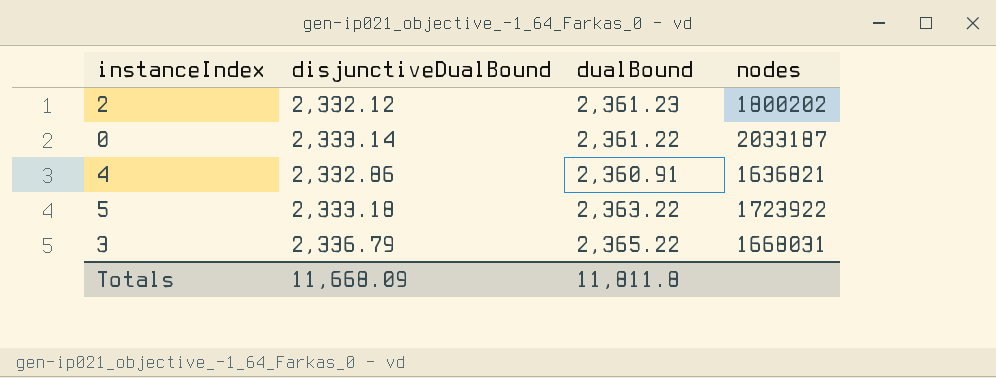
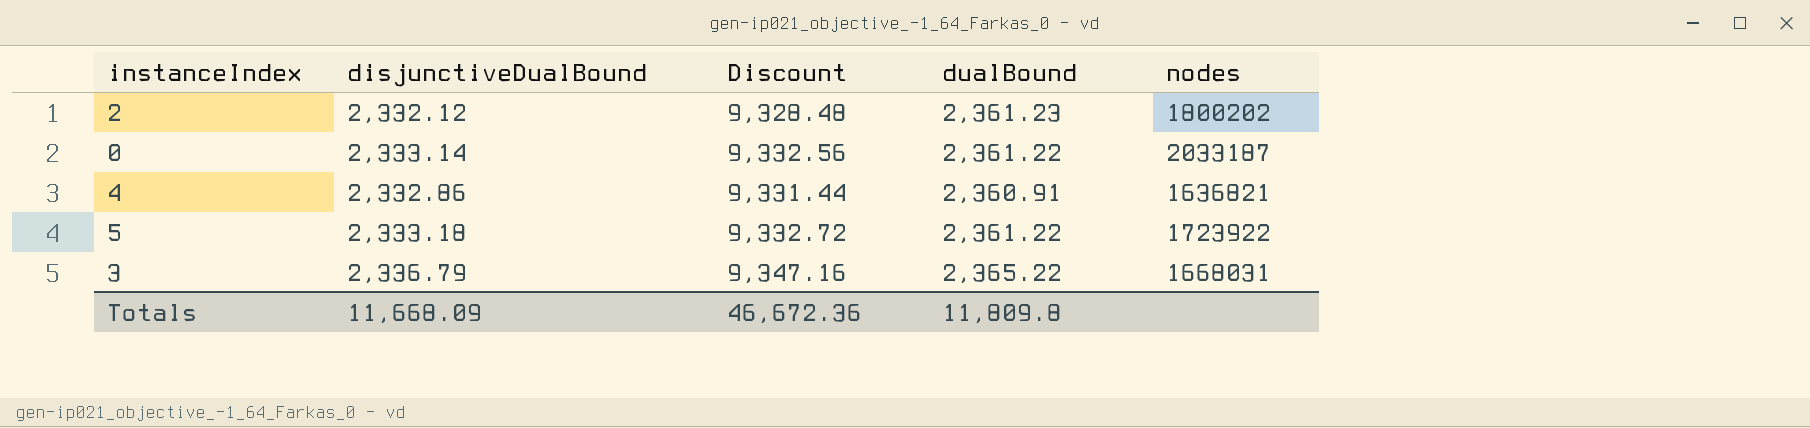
column Discount | formula: none -> [disjunctiveDualBound] * 4
5 | dualBound: 2,363.22 -> 2,361.22
Totals | dualBound: 11,811.8 -> 11,809.8

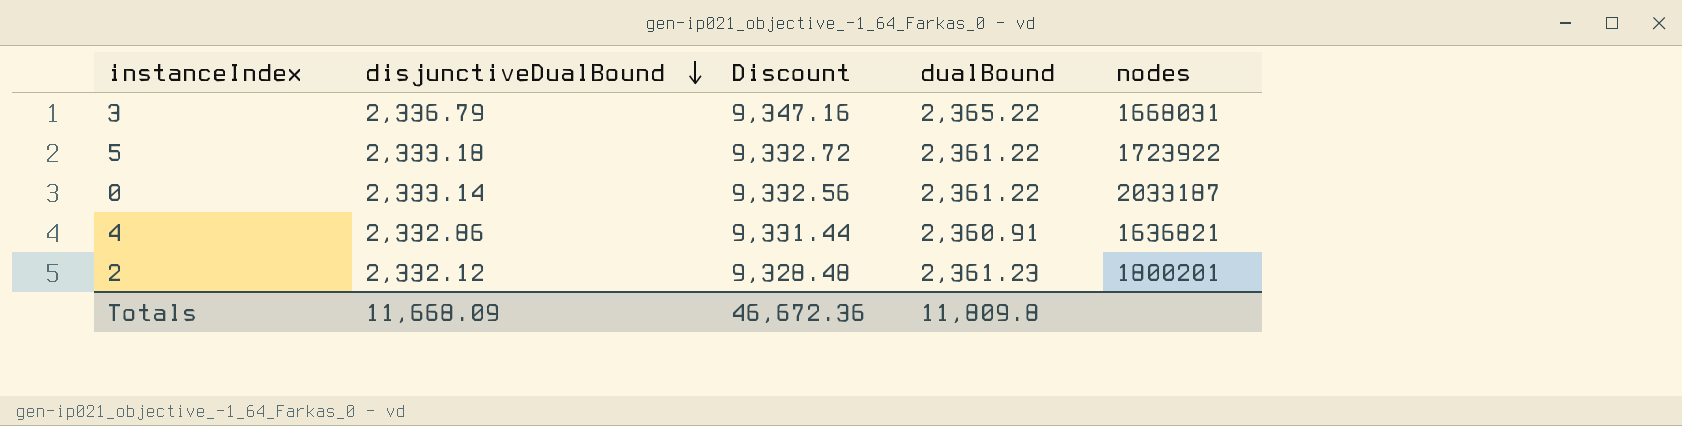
row order: none -> disjunctiveDualBound descending
2 | nodes: 1800202 -> 1800201

